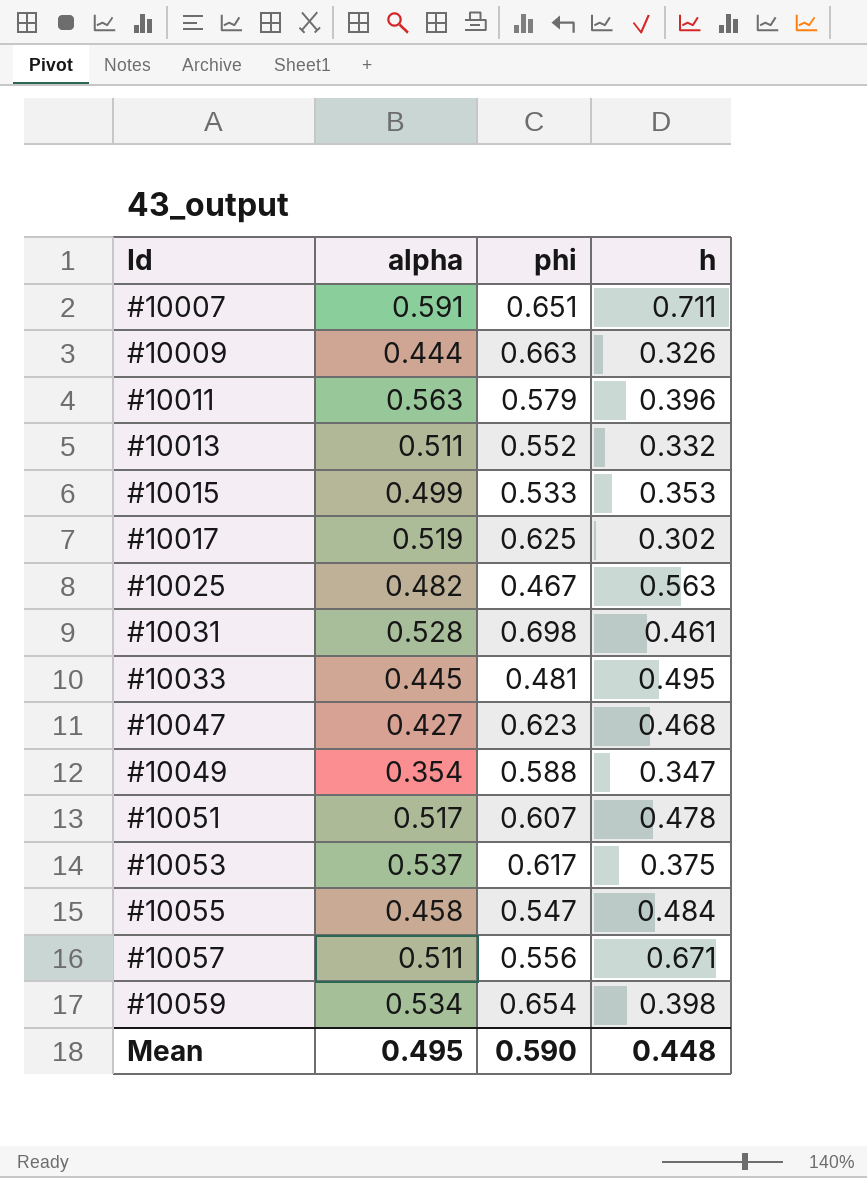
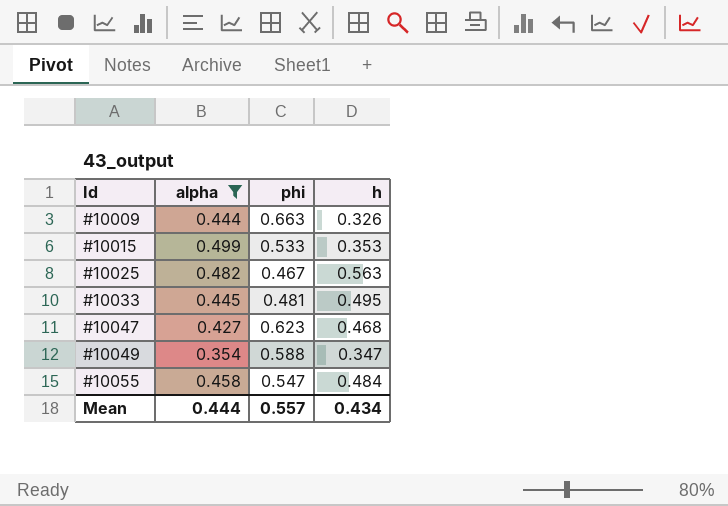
filter: none -> alpha <= 0.499
Mean | alpha: 0.495 -> 0.444
Mean | phi: 0.590 -> 0.557
Mean | h: 0.448 -> 0.434

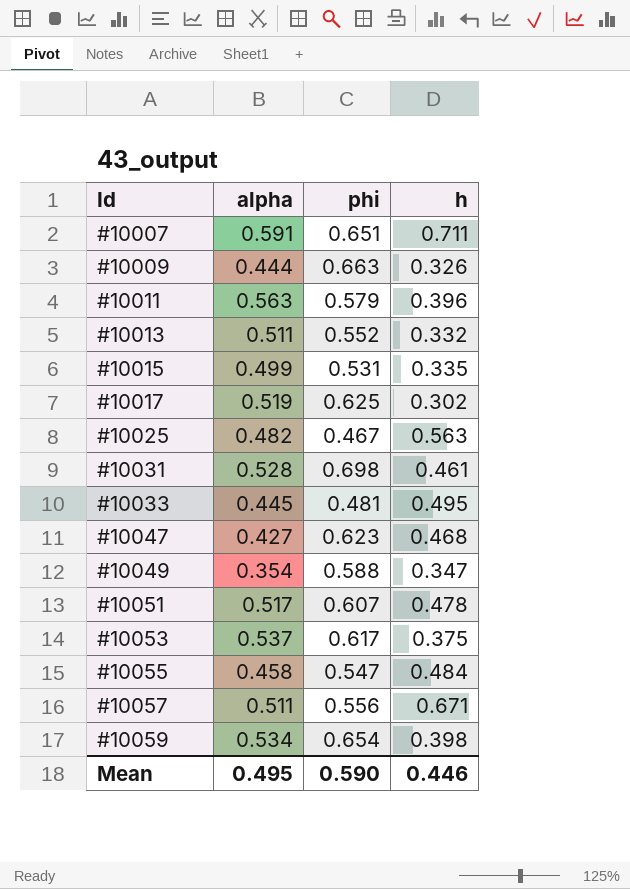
filter: alpha <= 0.499 -> none
#10015 | phi: 0.533 -> 0.531
#10015 | h: 0.353 -> 0.335
Mean | alpha: 0.444 -> 0.495
Mean | phi: 0.557 -> 0.590
Mean | h: 0.434 -> 0.446

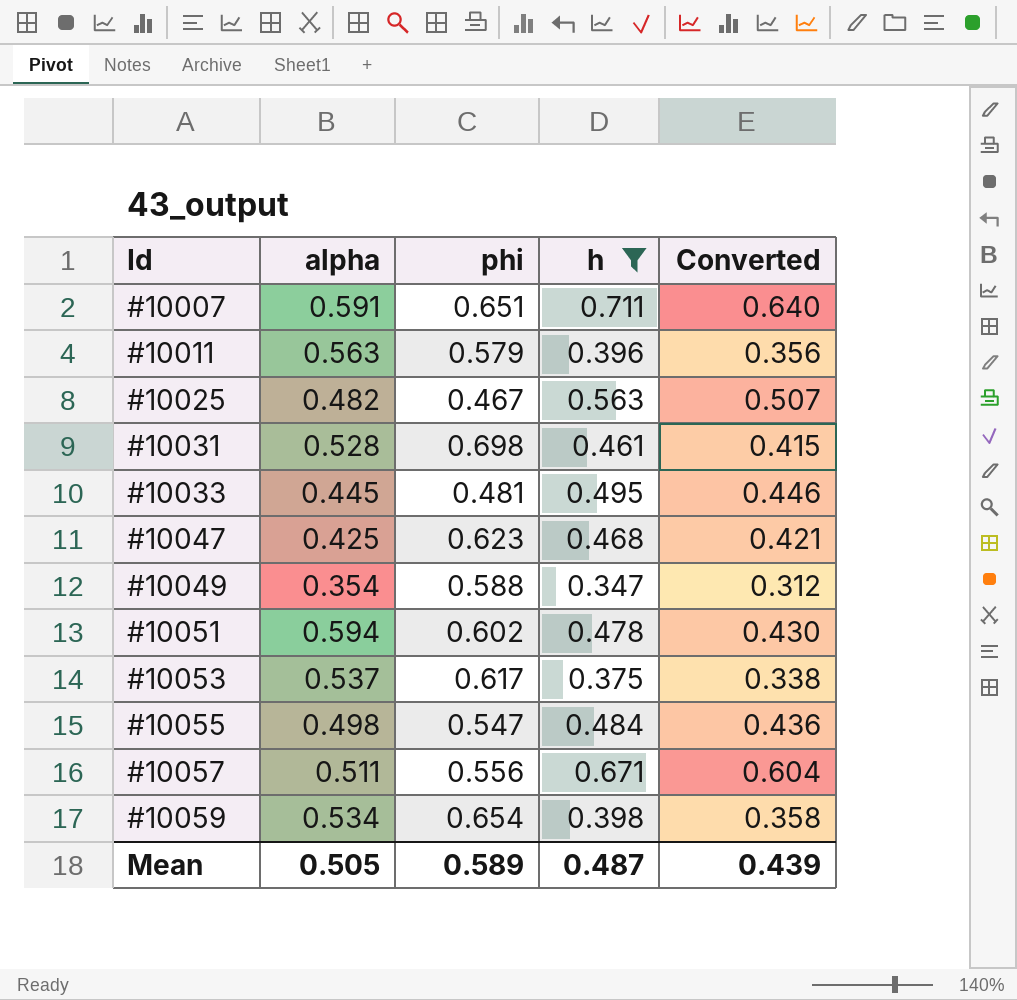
filter: none -> h >= 0.347
column Converted | formula: none -> [h] * 0.9
#10047 | alpha: 0.427 -> 0.425
#10051 | alpha: 0.517 -> 0.594
#10051 | phi: 0.607 -> 0.602
#10055 | alpha: 0.458 -> 0.498
Mean | alpha: 0.495 -> 0.505
Mean | phi: 0.590 -> 0.589
Mean | h: 0.446 -> 0.487

